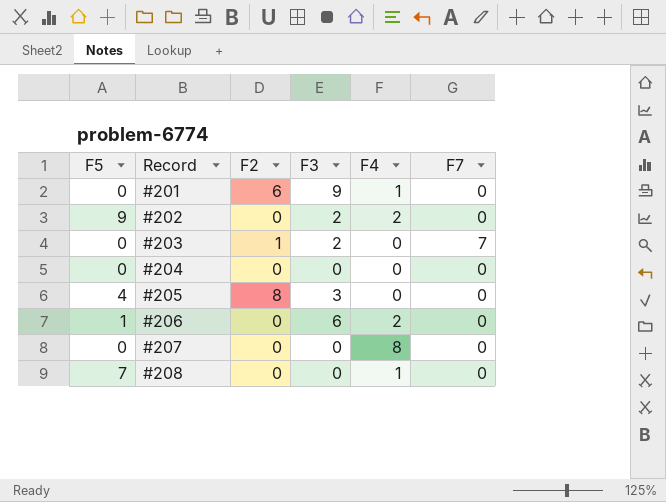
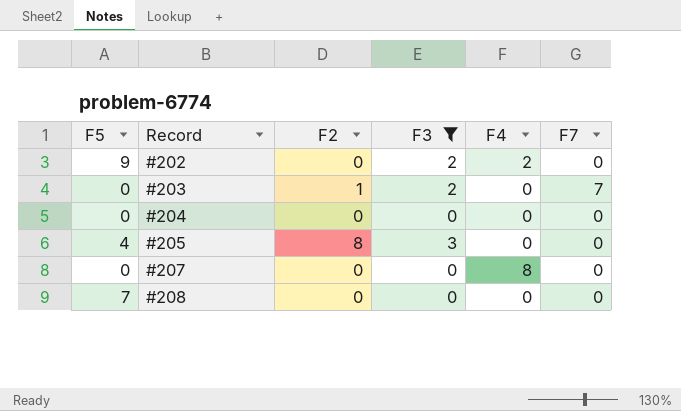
filter: none -> F3 <= 3
#208 | F4: 1 -> 0

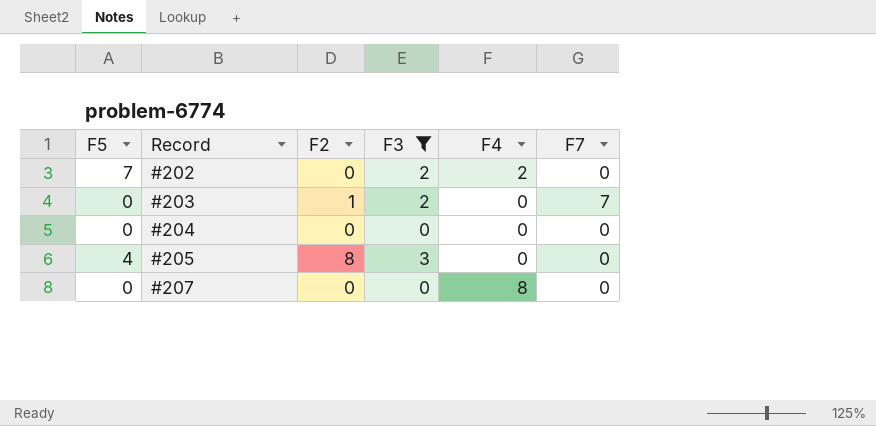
row #208: 7 | 0 | 0 | 0 | 0 -> none
#202 | F5: 9 -> 7

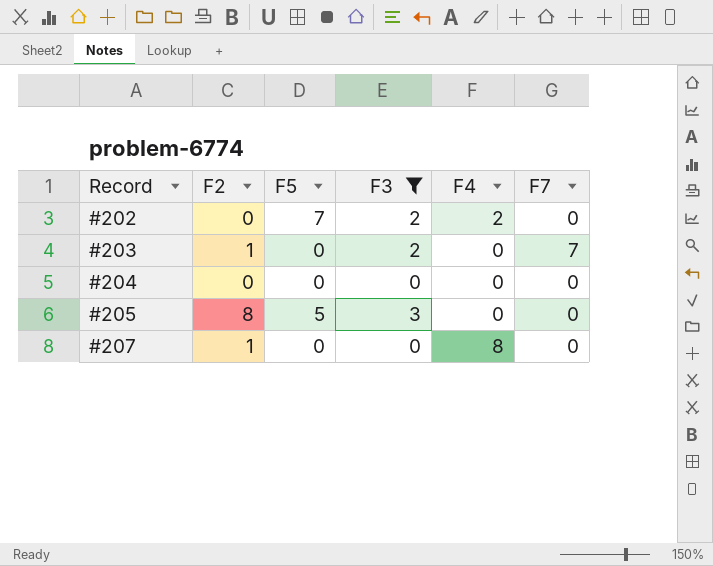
column F5 | position: 1 -> 3
#205 | F5: 4 -> 5
#207 | F2: 0 -> 1

